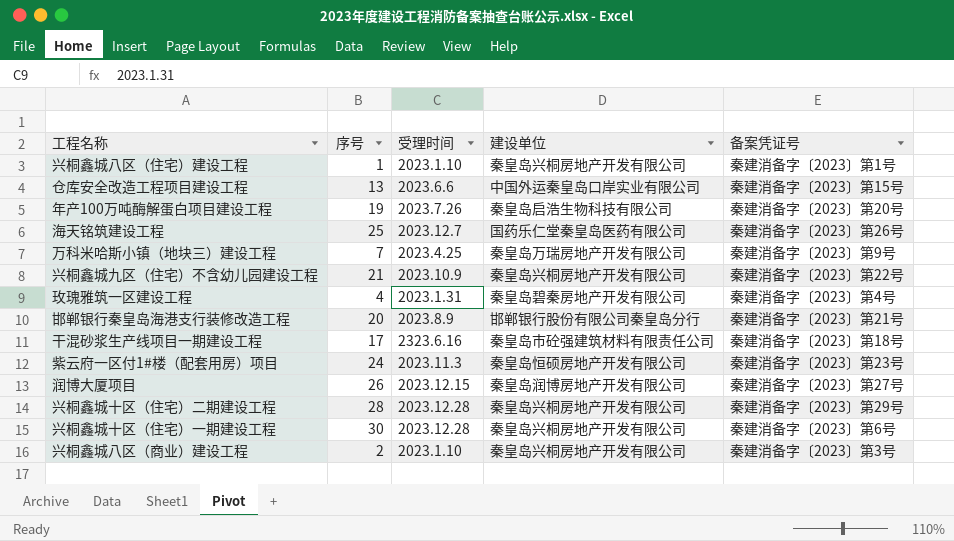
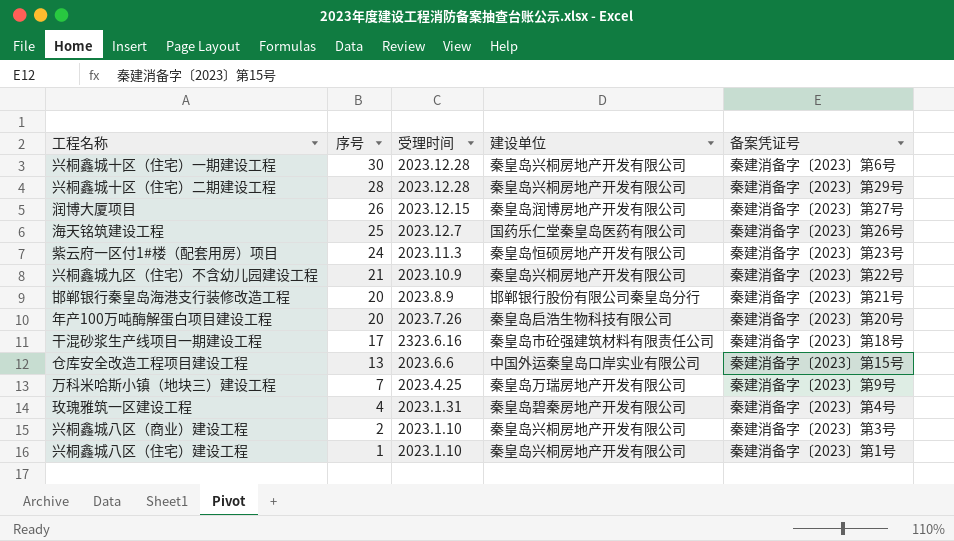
row order: none -> 序号 descending
年产100万吨酶解蛋白项目建设工程 | 序号: 19 -> 20

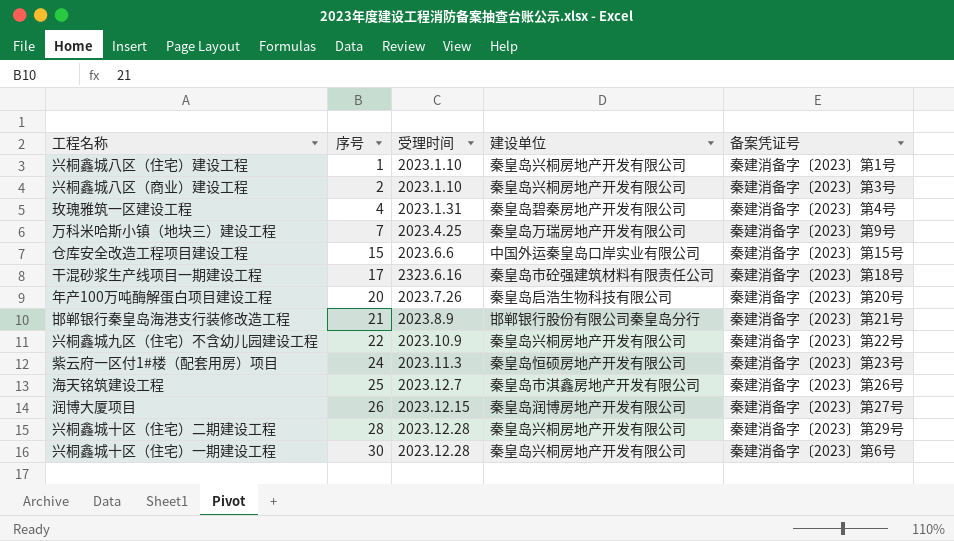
row order: 序号 descending -> 序号 ascending
仓库安全改造工程项目建设工程 | 序号: 13 -> 15
邯郸银行秦皇岛海港支行装修改造工程 | 序号: 20 -> 21
兴桐鑫城九区（住宅）不含幼儿园建设工程 | 序号: 21 -> 22
海天铭筑建设工程 | 建设单位: 国药乐仁堂秦皇岛医药有限公司 -> 秦皇岛市淇鑫房地产开发有限公司

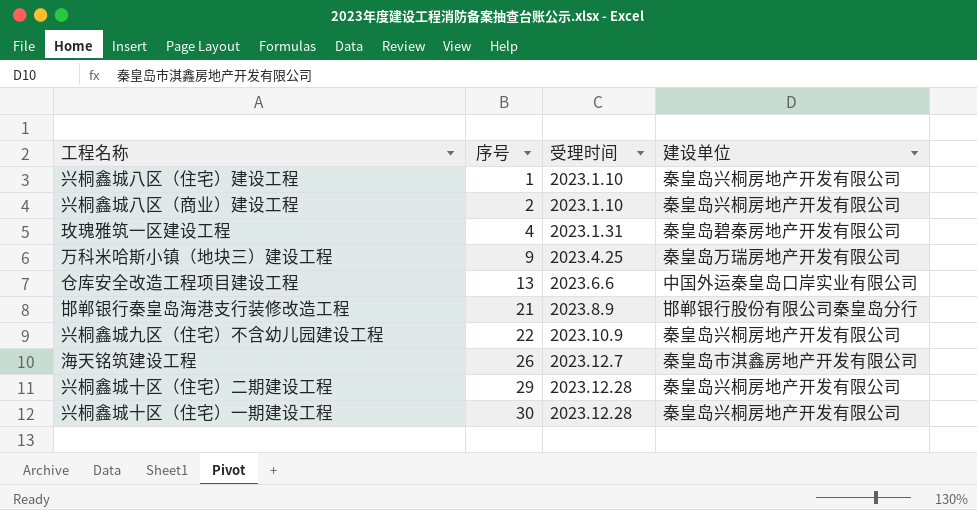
column 备案凭证号 | position: 5 -> none
row 干混砂浆生产线项目一期建设工程: 17 | 2323.6.16 | 秦皇岛市砼强建筑材料有限责任公司 | 秦建消备字〔2023〕第18号 -> none
row 年产100万吨酶解蛋白项目建设工程: 20 | 2023.7.26 | 秦皇岛启浩生物科技有限公司 | 秦建消备字〔2023〕第20号 -> none
row 紫云府一区付1#楼（配套用房）项目: 24 | 2023.11.3 | 秦皇岛恒硕房地产开发有限公司 | 秦建消备字〔2023〕第23号 -> none
row 润博大厦项目: 26 | 2023.12.15 | 秦皇岛润博房地产开发有限公司 | 秦建消备字〔2023〕第27号 -> none
万科米哈斯小镇（地块三）建设工程 | 序号: 7 -> 9
仓库安全改造工程项目建设工程 | 序号: 15 -> 13
海天铭筑建设工程 | 序号: 25 -> 26
兴桐鑫城十区（住宅）二期建设工程 | 序号: 28 -> 29

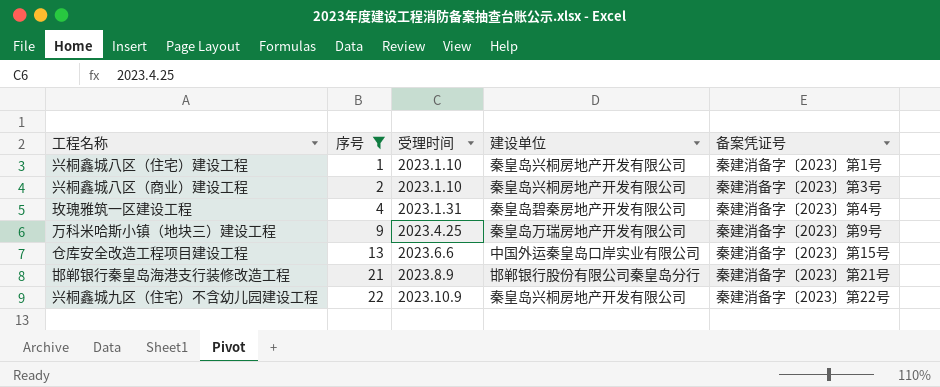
filter: none -> 序号 <= 22
column 备案凭证号 | position: none -> 5

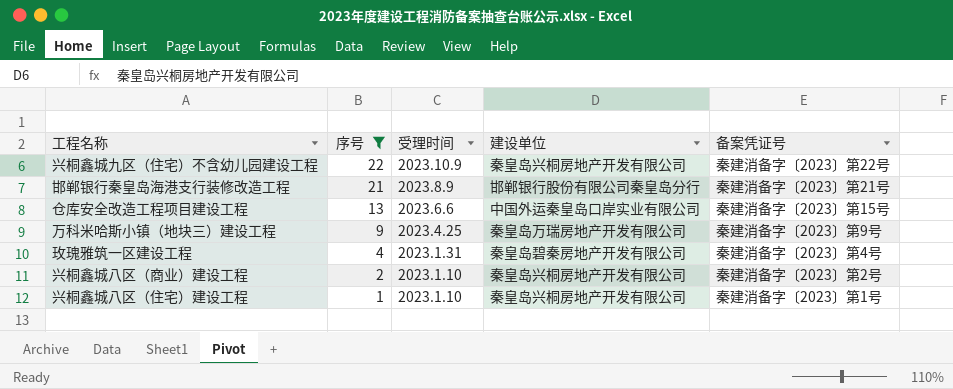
row order: 序号 ascending -> 序号 descending
兴桐鑫城八区（商业）建设工程 | 备案凭证号: 秦建消备字〔2023〕第3号 -> 秦建消备字〔2023〕第2号

